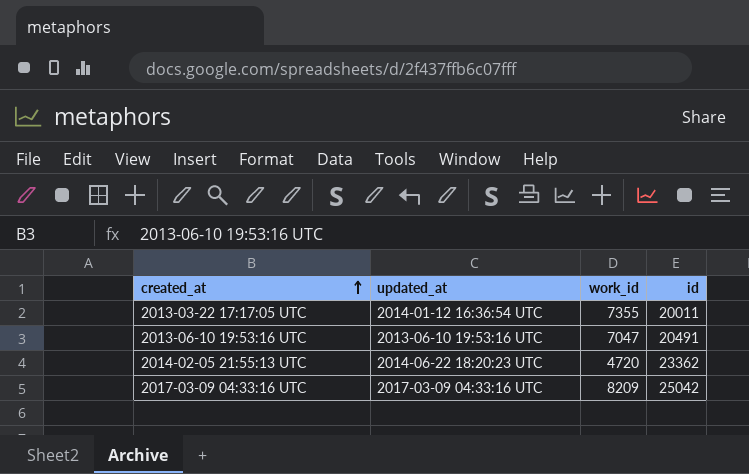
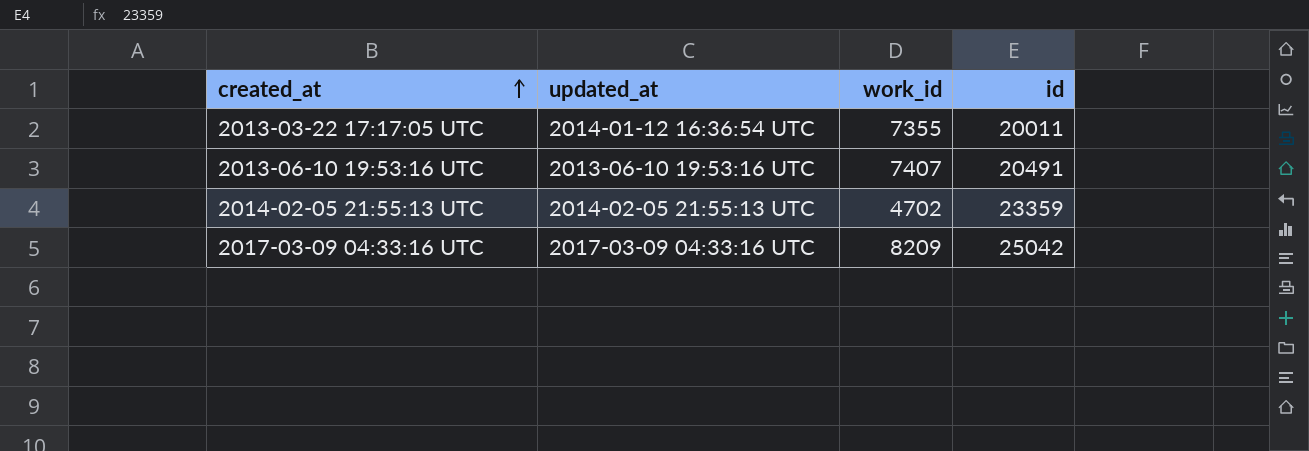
2013-06-10 19:53:16 UTC | work_id: 7047 -> 7407
2014-02-05 21:55:13 UTC | updated_at: 2014-06-22 18:20:23 UTC -> 2014-02-05 21:55:13 UTC
2014-02-05 21:55:13 UTC | work_id: 4720 -> 4702
2014-02-05 21:55:13 UTC | id: 23362 -> 23359

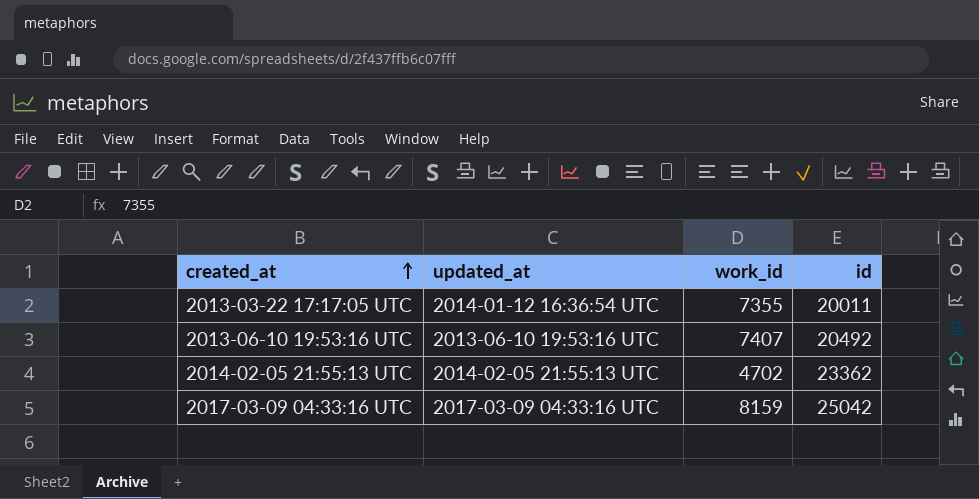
2013-06-10 19:53:16 UTC | id: 20491 -> 20492
2014-02-05 21:55:13 UTC | id: 23359 -> 23362
2017-03-09 04:33:16 UTC | work_id: 8209 -> 8159

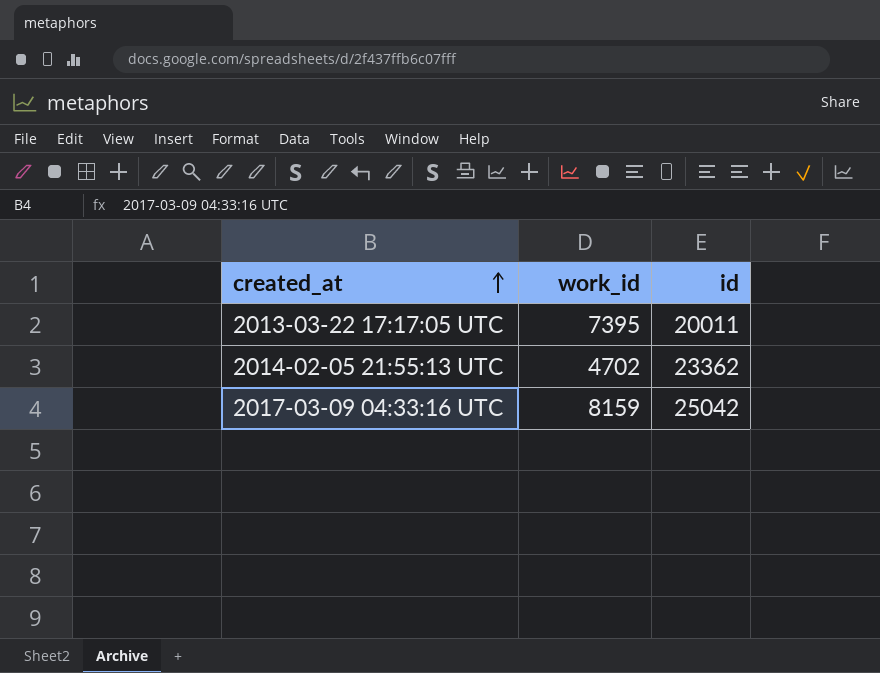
column updated_at | position: 2 -> none
row 2013-06-10 19:53:16 UTC: 2013-06-10 19:53:16 UTC | 7407 | 20492 -> none
2013-03-22 17:17:05 UTC | work_id: 7355 -> 7395

